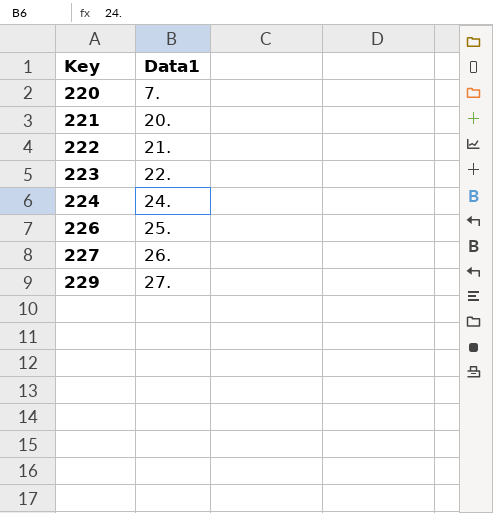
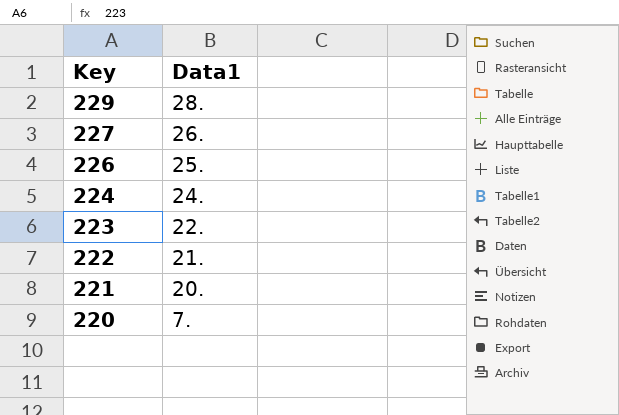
row order: Key ascending -> Key descending
229 | Data1: 27. -> 28.

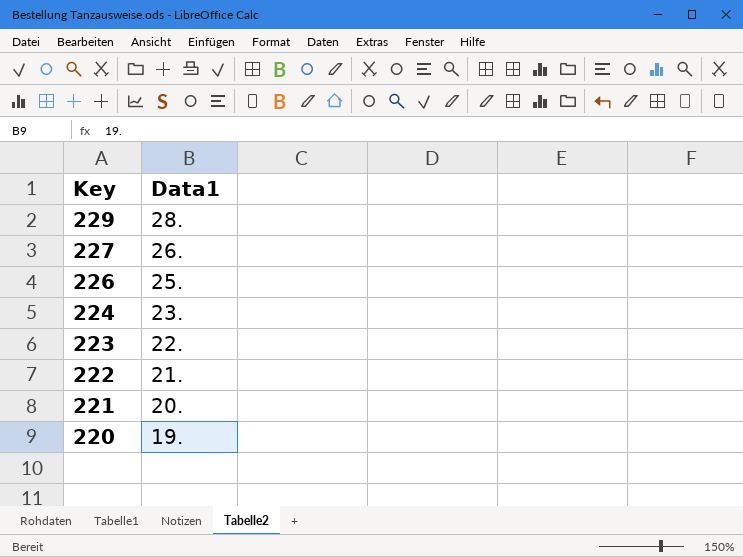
224 | Data1: 24. -> 23.
220 | Data1: 7. -> 19.

